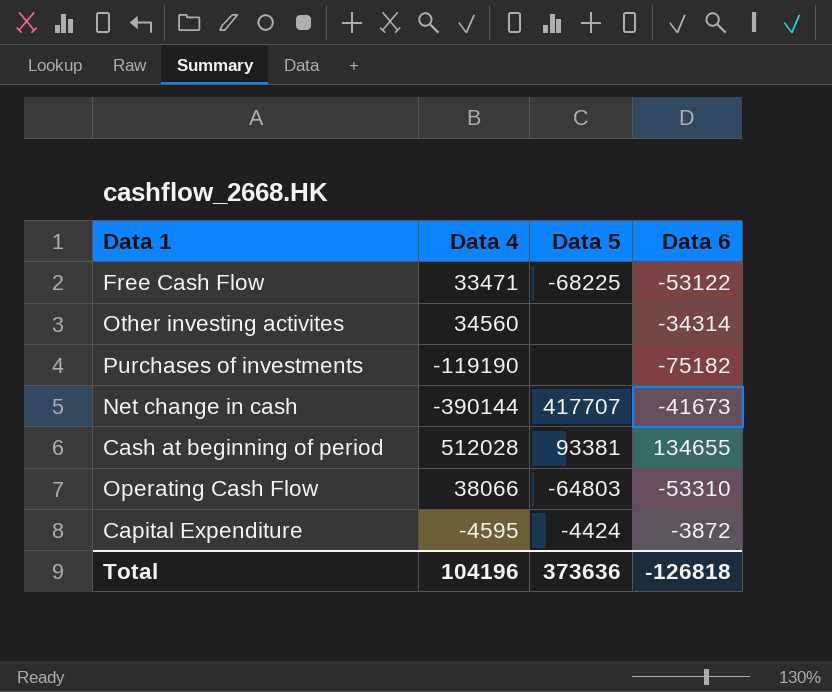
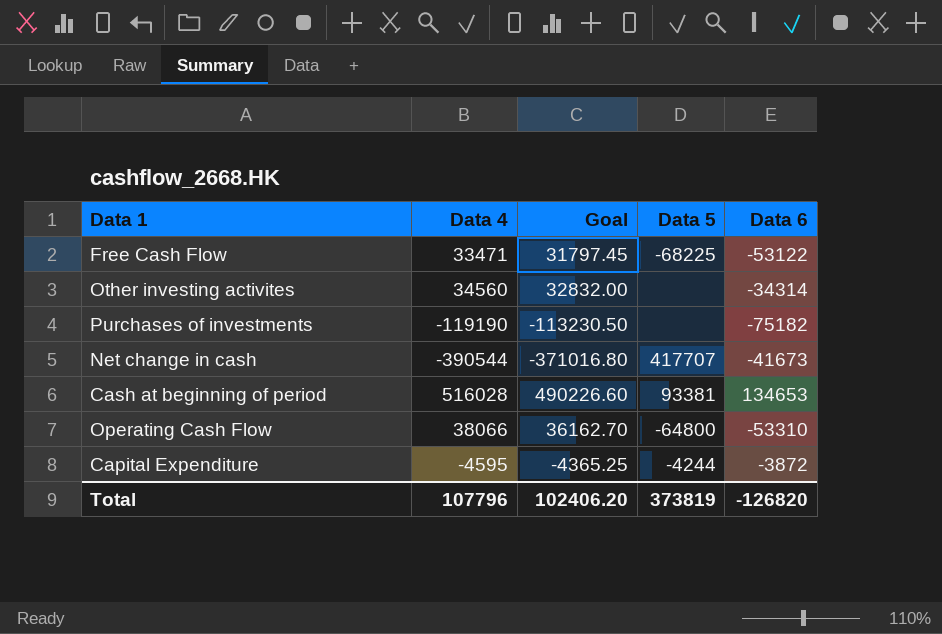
column Goal | formula: none -> [Data 4] * 0.95
Net change in cash | Data 4: -390144 -> -390544
Cash at beginning of period | Data 4: 512028 -> 516028
Cash at beginning of period | Data 6: 134655 -> 134653
Operating Cash Flow | Data 5: -64803 -> -64800
Capital Expenditure | Data 5: -4424 -> -4244
Total | Data 4: 104196 -> 107796
Total | Data 5: 373636 -> 373819
Total | Data 6: -126818 -> -126820

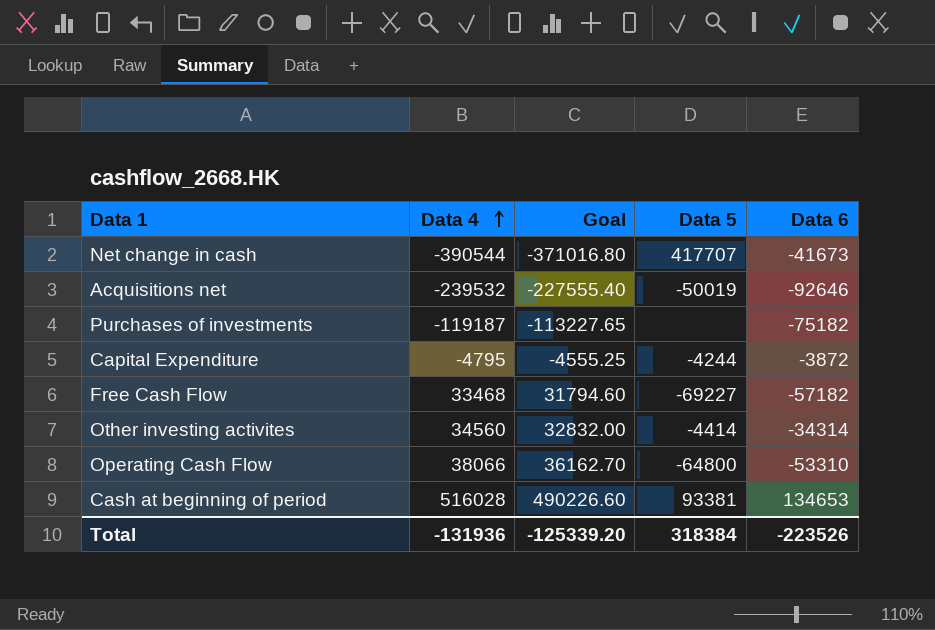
row order: none -> Data 4 ascending
row Acquisitions net: none -> -239532 | -227555.40 | -50019 | -92646
Purchases of investments | Data 4: -119190 -> -119187
Purchases of investments | Goal: -113230.50 -> -113227.65
Capital Expenditure | Data 4: -4595 -> -4795
Capital Expenditure | Goal: -4365.25 -> -4555.25
Free Cash Flow | Data 4: 33471 -> 33468
Free Cash Flow | Goal: 31797.45 -> 31794.60
Free Cash Flow | Data 5: -68225 -> -69227
Free Cash Flow | Data 6: -53122 -> -57182
Other investing activites | Data 5: none -> -4414
Total | Data 4: 107796 -> -131936
Total | Goal: 102406.20 -> -125339.20
Total | Data 5: 373819 -> 318384
Total | Data 6: -126820 -> -223526

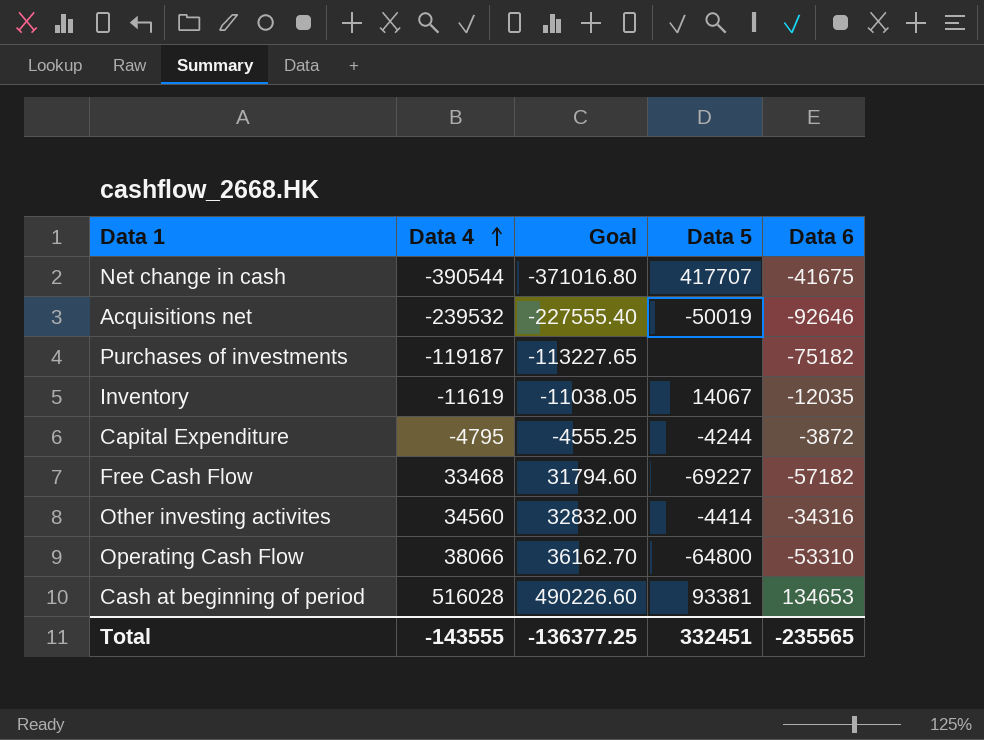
Net change in cash | Data 6: -41673 -> -41675
row Inventory: none -> -11619 | -11038.05 | 14067 | -12035
Other investing activites | Data 6: -34314 -> -34316
Total | Data 4: -131936 -> -143555
Total | Goal: -125339.20 -> -136377.25
Total | Data 5: 318384 -> 332451
Total | Data 6: -223526 -> -235565

